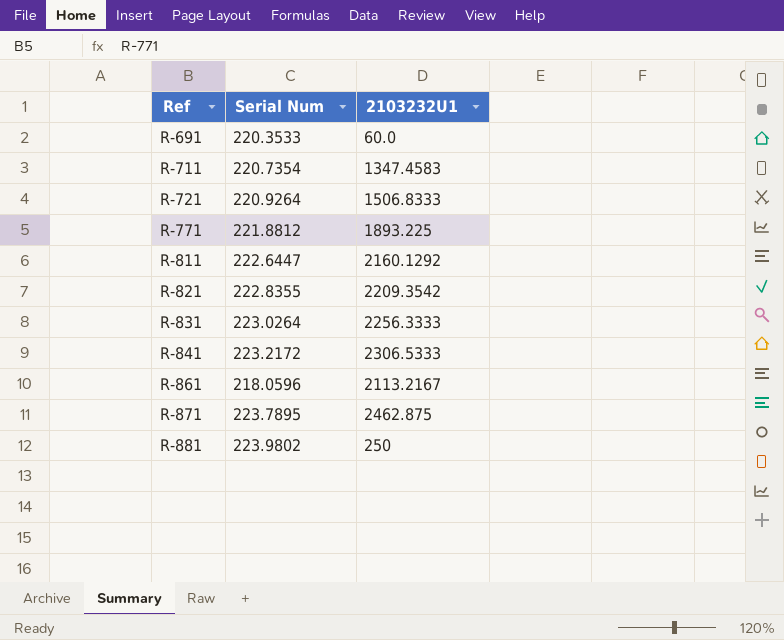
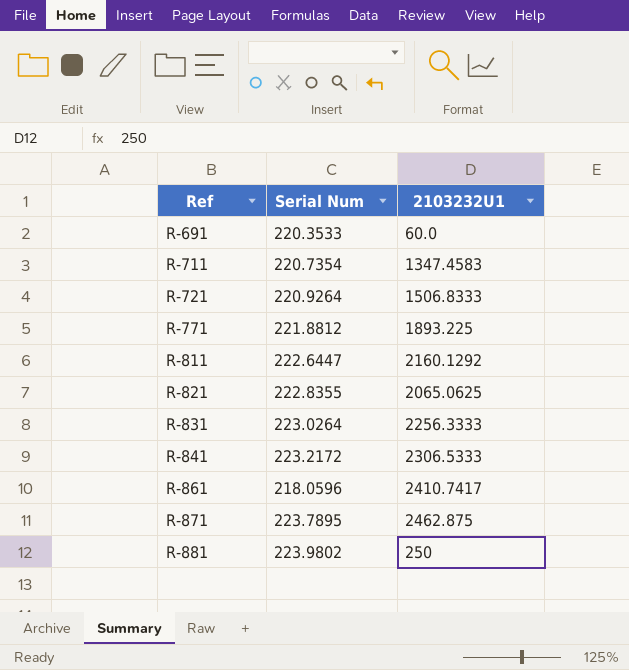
R-821 | 2103232U1: 2209.3542 -> 2065.0625
R-861 | 2103232U1: 2113.2167 -> 2410.7417

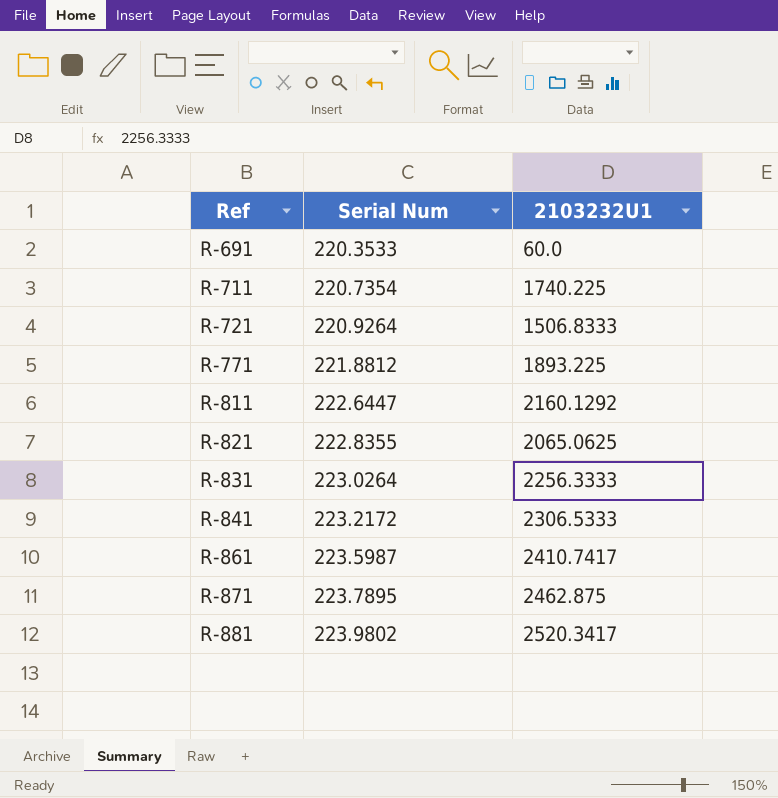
R-711 | 2103232U1: 1347.4583 -> 1740.225
R-861 | Serial Num: 218.0596 -> 223.5987
R-881 | 2103232U1: 250 -> 2520.3417

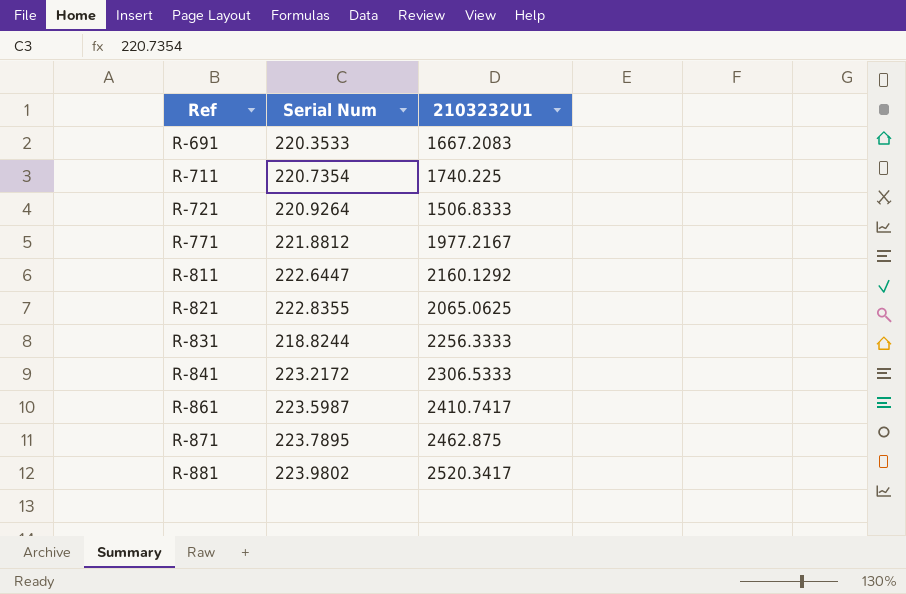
R-691 | 2103232U1: 60.0 -> 1667.2083
R-771 | 2103232U1: 1893.225 -> 1977.2167
R-831 | Serial Num: 223.0264 -> 218.8244

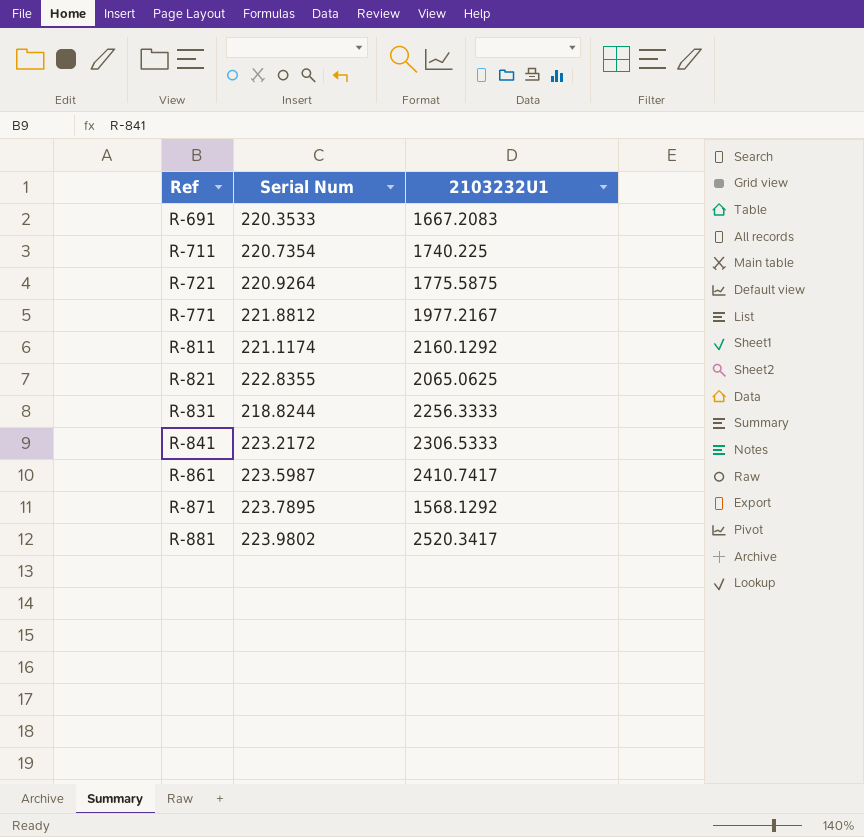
R-721 | 2103232U1: 1506.8333 -> 1775.5875
R-811 | Serial Num: 222.6447 -> 221.1174
R-871 | 2103232U1: 2462.875 -> 1568.1292

